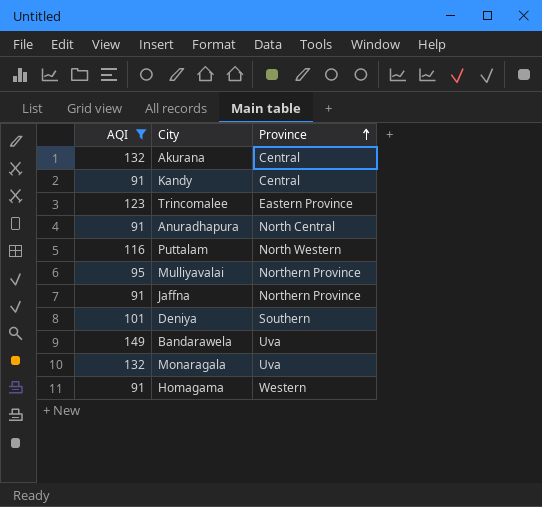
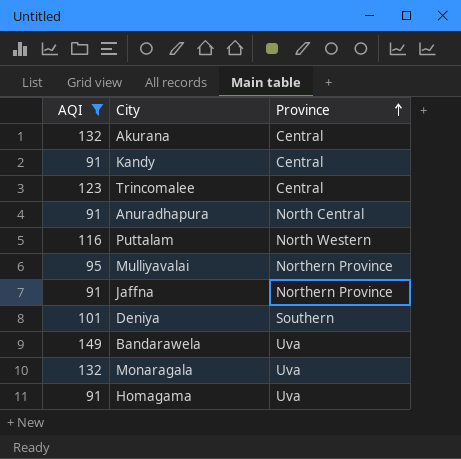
Trincomalee | Province: Eastern Province -> Central
Homagama | Province: Western -> Uva

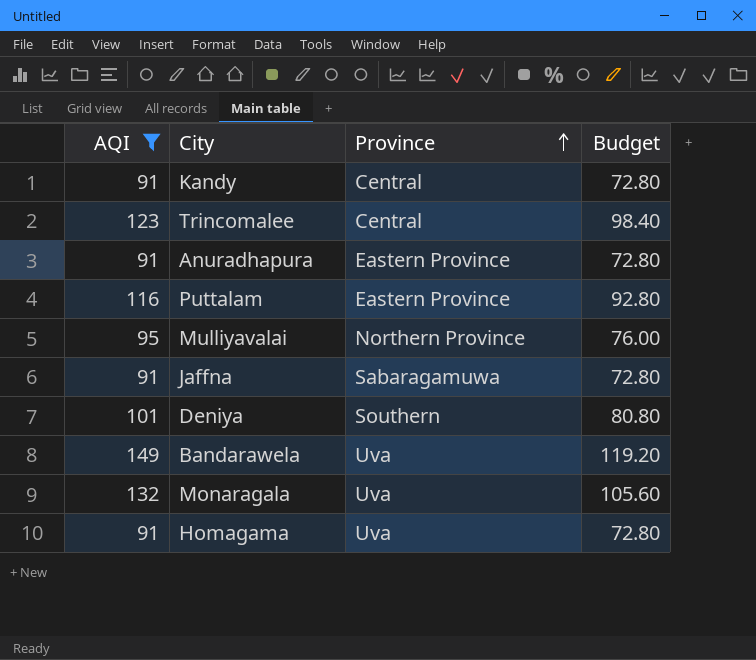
column Budget | formula: none -> [AQI] * 0.8
row Akurana: 132 | Central -> none
Anuradhapura | Province: North Central -> Eastern Province
Puttalam | Province: North Western -> Eastern Province
Jaffna | Province: Northern Province -> Sabaragamuwa

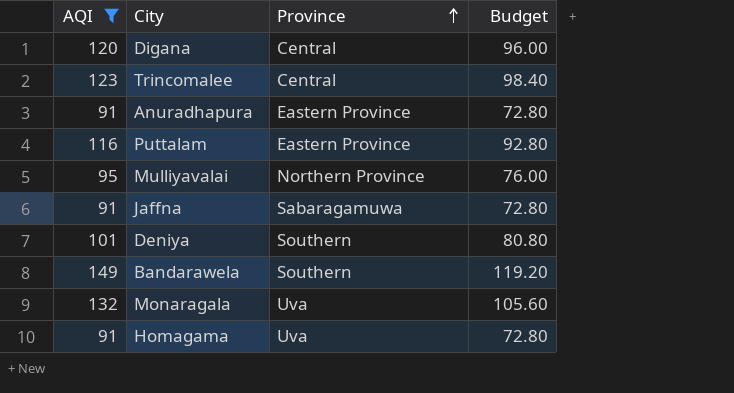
row Kandy: 91 | Central | 72.80 -> none
row Digana: none -> 120 | Central | 96.00
Bandarawela | Province: Uva -> Southern

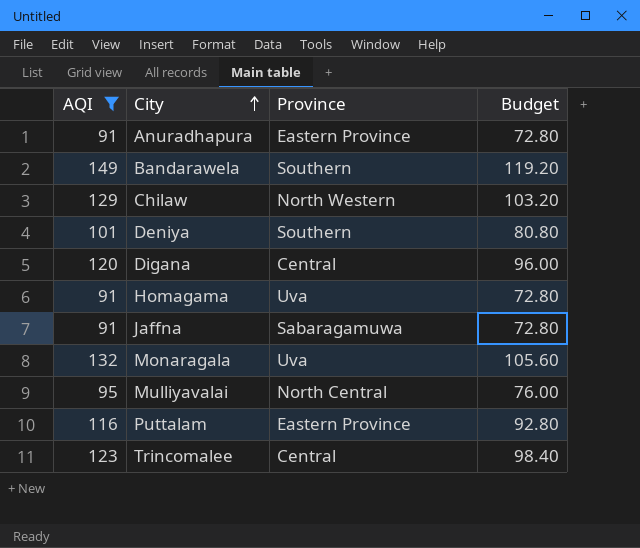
row order: Province ascending -> City ascending
row Chilaw: none -> 129 | North Western | 103.20
Mulliyavalai | Province: Northern Province -> North Central

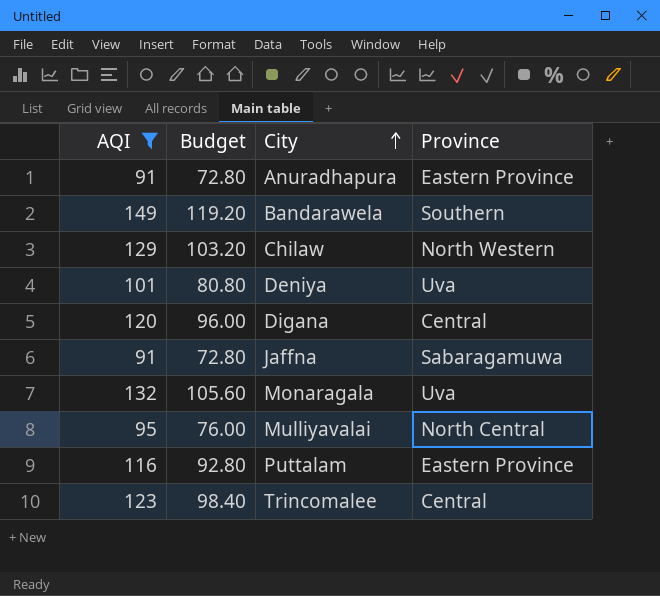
column Budget | position: 4 -> 2
row Homagama: 91 | Uva | 72.80 -> none
Deniya | Province: Southern -> Uva

